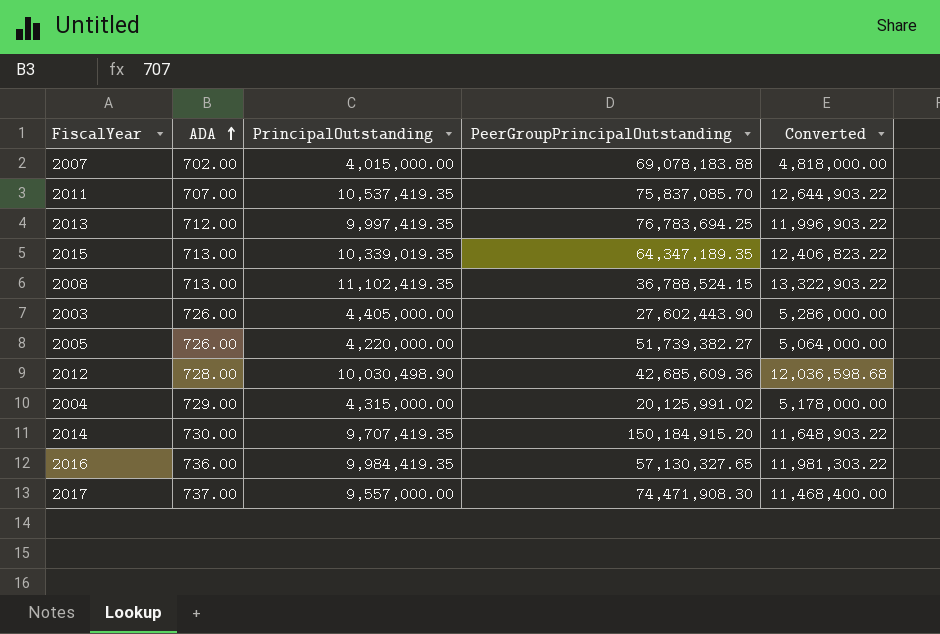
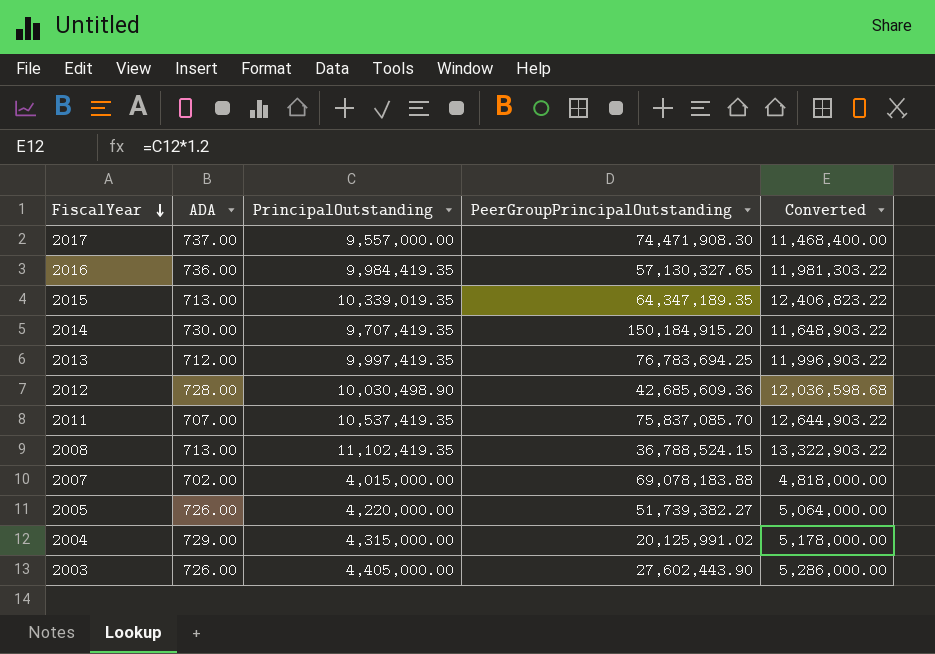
row order: ADA ascending -> FiscalYear descending

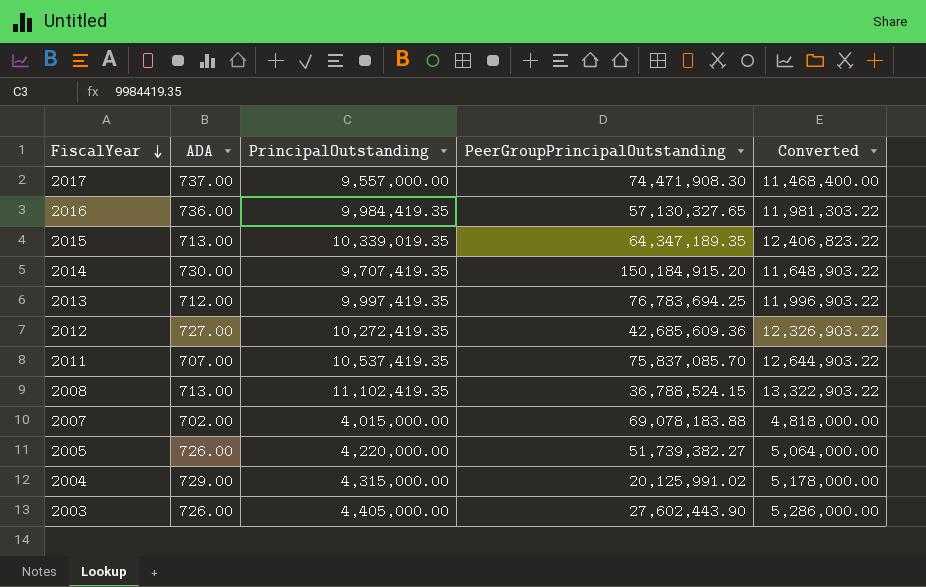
2012 | ADA: 728.00 -> 727.00
2012 | PrincipalOutstanding: 10,030,498.90 -> 10,272,419.35
2012 | Converted: 12,036,598.68 -> 12,326,903.22

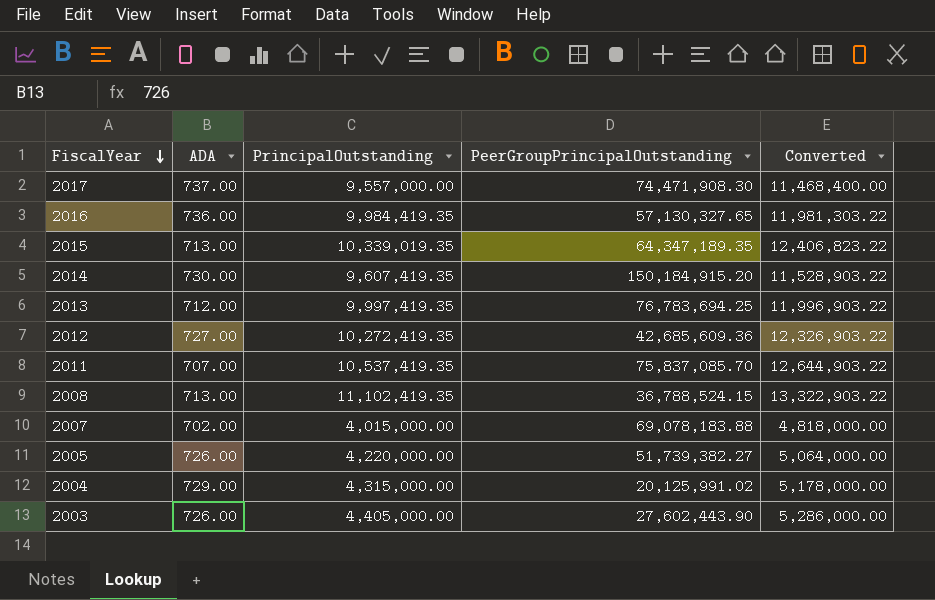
2014 | PrincipalOutstanding: 9,707,419.35 -> 9,607,419.35
2014 | Converted: 11,648,903.22 -> 11,528,903.22

